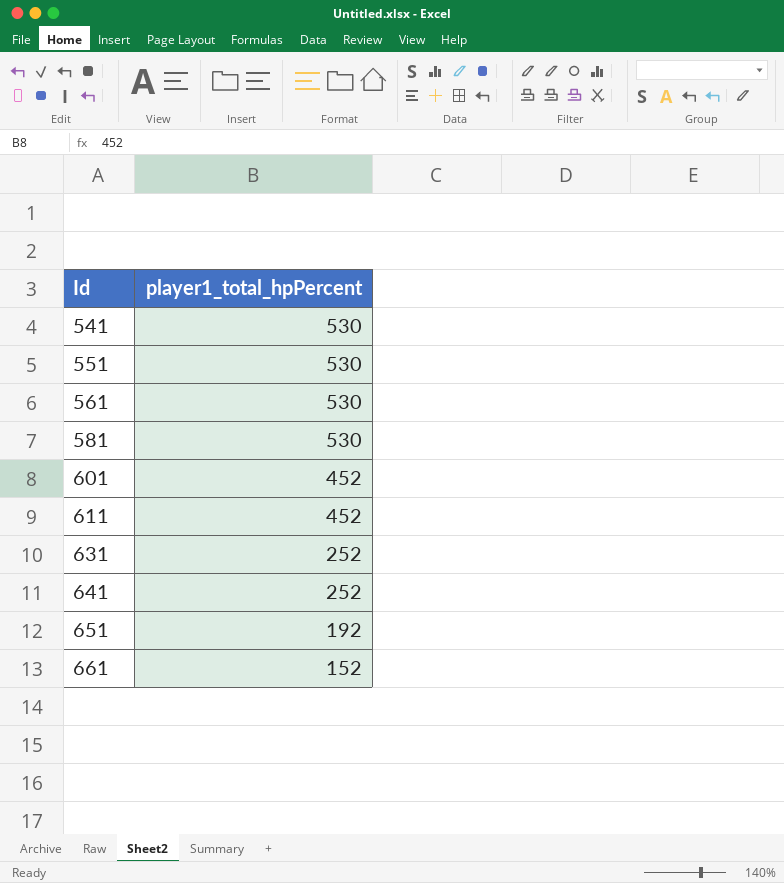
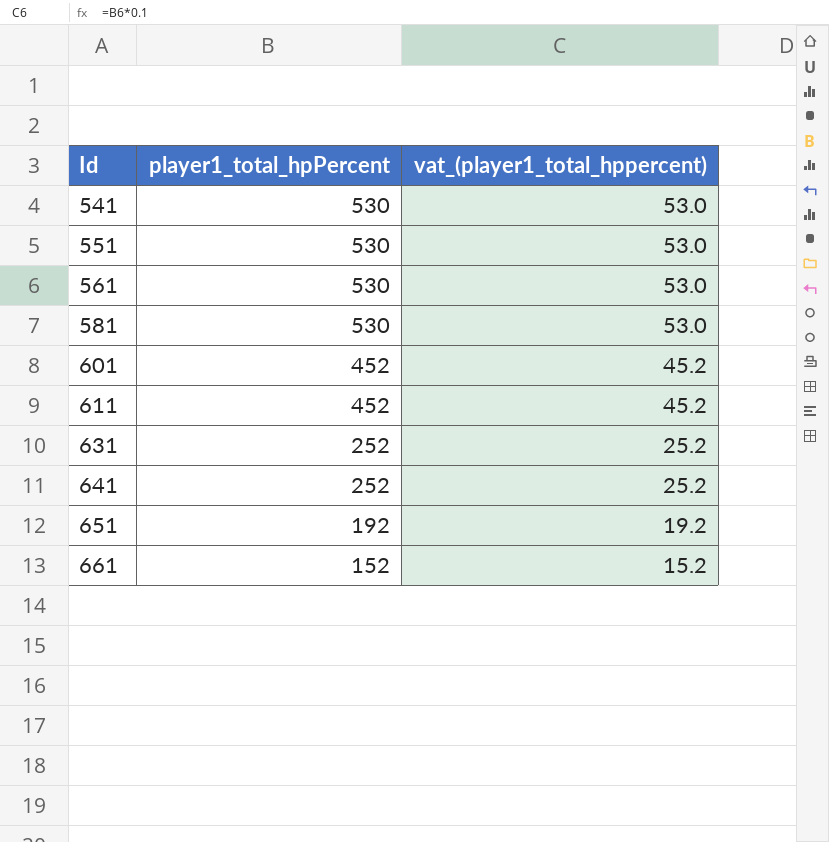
column vat_(player1_total_hppercent) | formula: none -> [player1_total_hpPercent] * 0.1

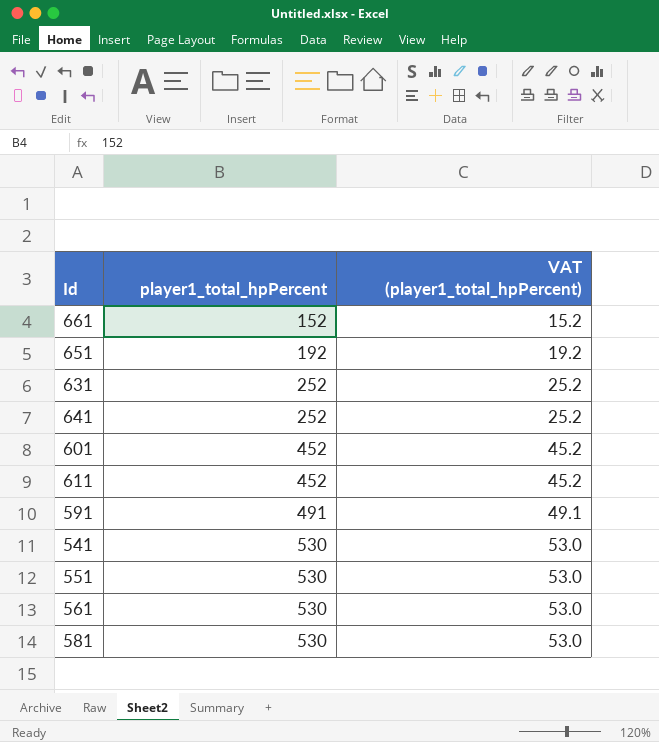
row order: Id ascending -> player1_total_hpPercent ascending
column name: vat_(player1_total_hppercent) -> VAT (player1_total_hpPercent)
row 591: none -> 491 | 49.1

